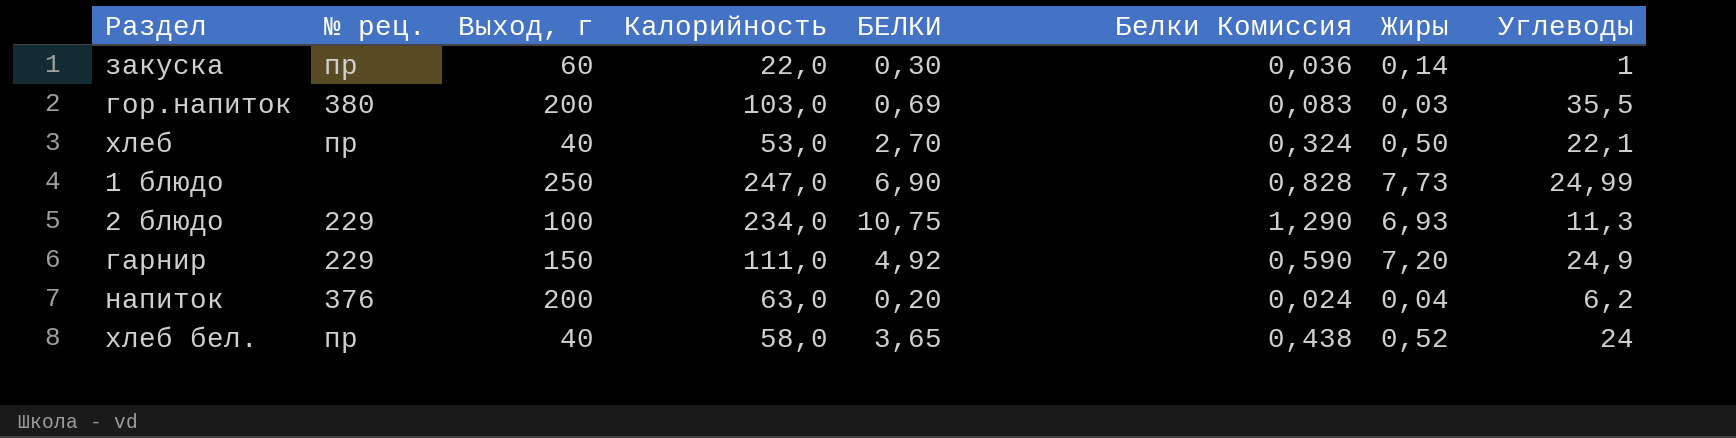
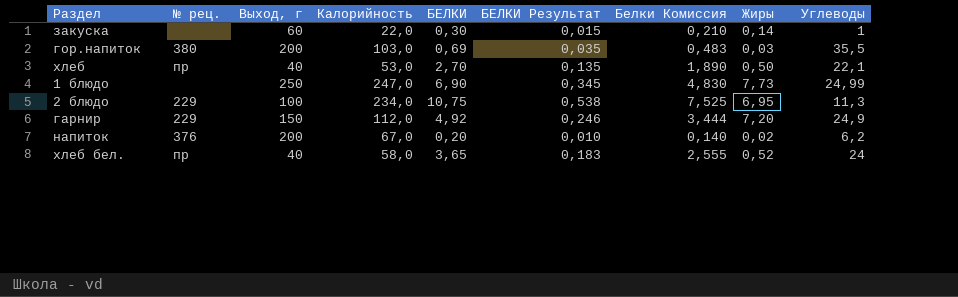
column БЕЛКИ Результат | formula: none -> [БЕЛКИ] * 0,05
column Белки Комиссия | formula: [БЕЛКИ] * 0,12 -> [БЕЛКИ] * 0,7
закуска | № рец.: пр -> none
2 блюдо | Жиры: 6,93 -> 6,95
гарнир | Калорийность: 111,0 -> 112,0
напиток | Калорийность: 63,0 -> 67,0
напиток | Жиры: 0,04 -> 0,02

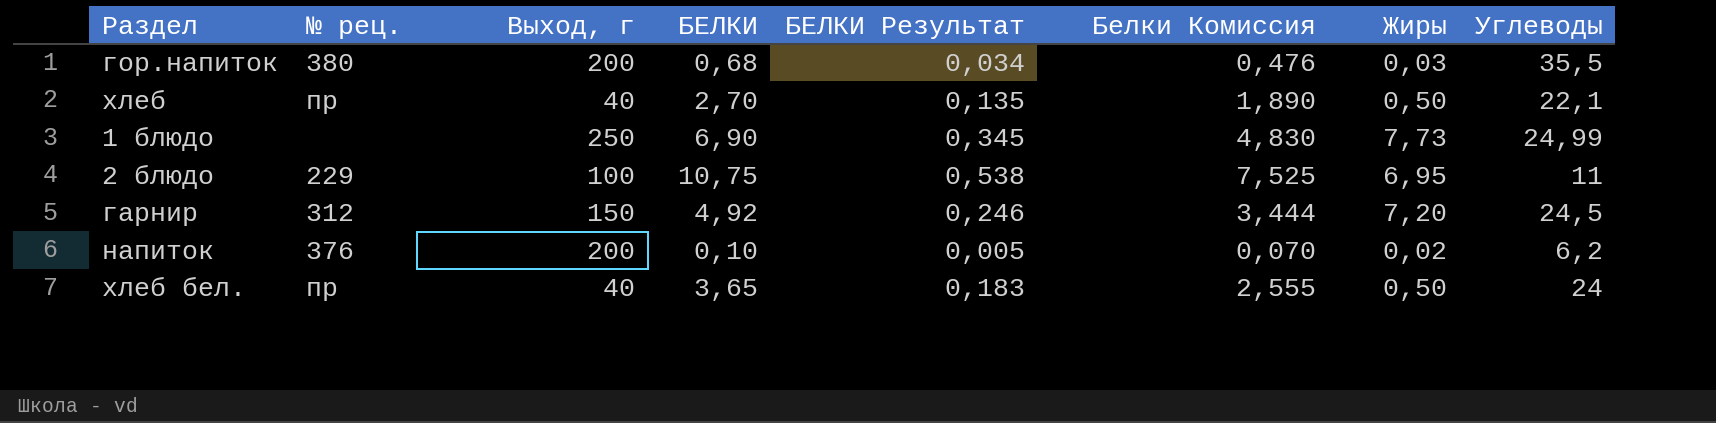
column Калорийность | position: 4 -> none
row закуска: none | 60 | 22,0 | 0,30 | 0,015 | 0,210 | 0,14 | 1 -> none
гор.напиток | БЕЛКИ: 0,69 -> 0,68
гор.напиток | БЕЛКИ Результат: 0,035 -> 0,034
гор.напиток | Белки Комиссия: 0,483 -> 0,476
2 блюдо | Углеводы: 11,3 -> 11
гарнир | № рец.: 229 -> 312
гарнир | Углеводы: 24,9 -> 24,5
напиток | БЕЛКИ: 0,20 -> 0,10
напиток | БЕЛКИ Результат: 0,010 -> 0,005
напиток | Белки Комиссия: 0,140 -> 0,070
хлеб бел. | Жиры: 0,52 -> 0,50

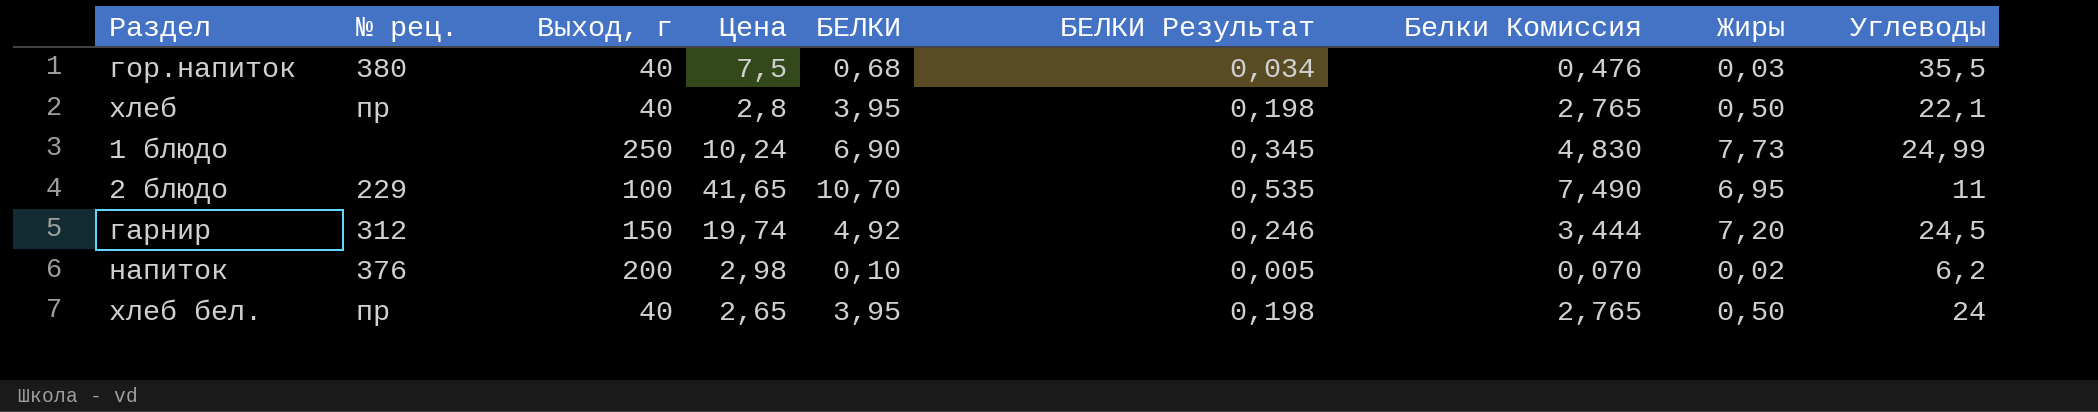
column Цена | position: none -> 4
гор.напиток | Выход, г: 200 -> 40
хлеб | БЕЛКИ: 2,70 -> 3,95
хлеб | БЕЛКИ Результат: 0,135 -> 0,198
хлеб | Белки Комиссия: 1,890 -> 2,765
2 блюдо | БЕЛКИ: 10,75 -> 10,70
2 блюдо | БЕЛКИ Результат: 0,538 -> 0,535
2 блюдо | Белки Комиссия: 7,525 -> 7,490
хлеб бел. | БЕЛКИ: 3,65 -> 3,95
хлеб бел. | БЕЛКИ Результат: 0,183 -> 0,198
хлеб бел. | Белки Комиссия: 2,555 -> 2,765

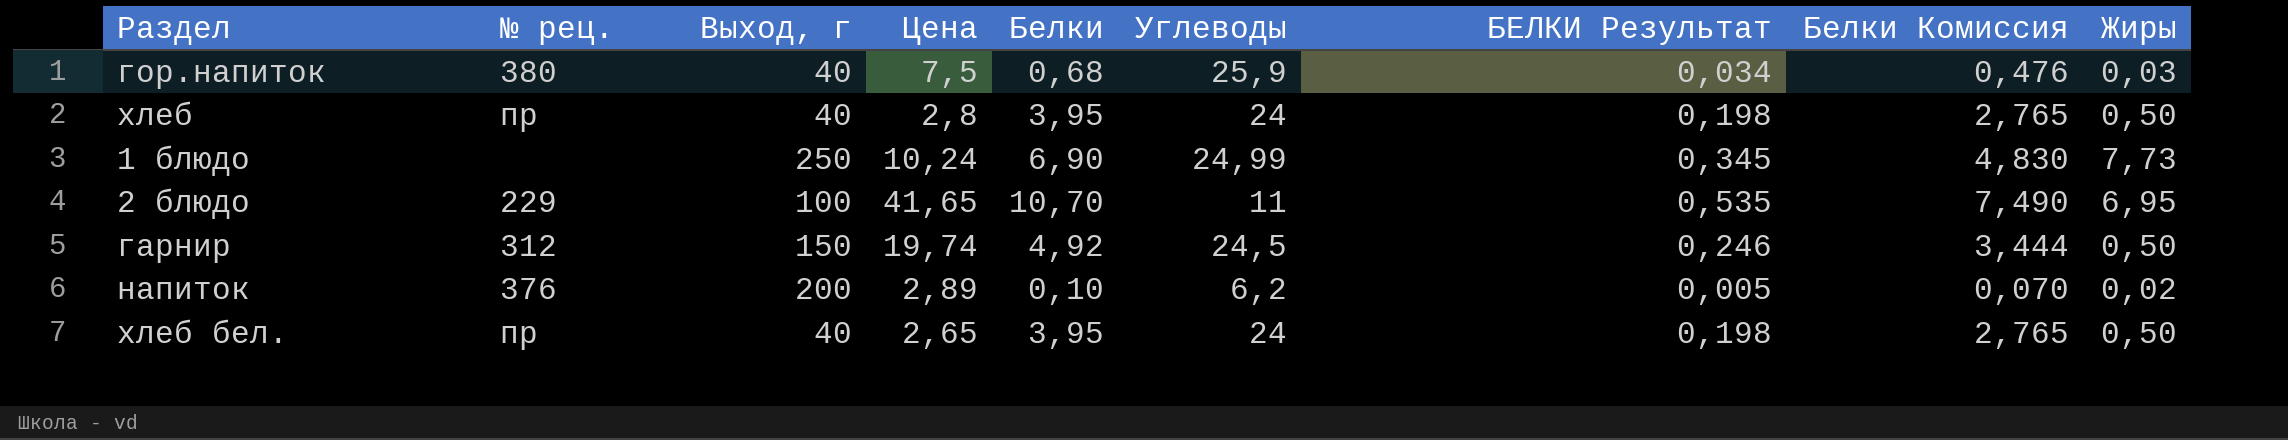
column name: БЕЛКИ -> Белки
column Углеводы | position: 9 -> 6
гор.напиток | Углеводы: 35,5 -> 25,9
хлеб | Углеводы: 22,1 -> 24
гарнир | Жиры: 7,20 -> 0,50
напиток | Цена: 2,98 -> 2,89

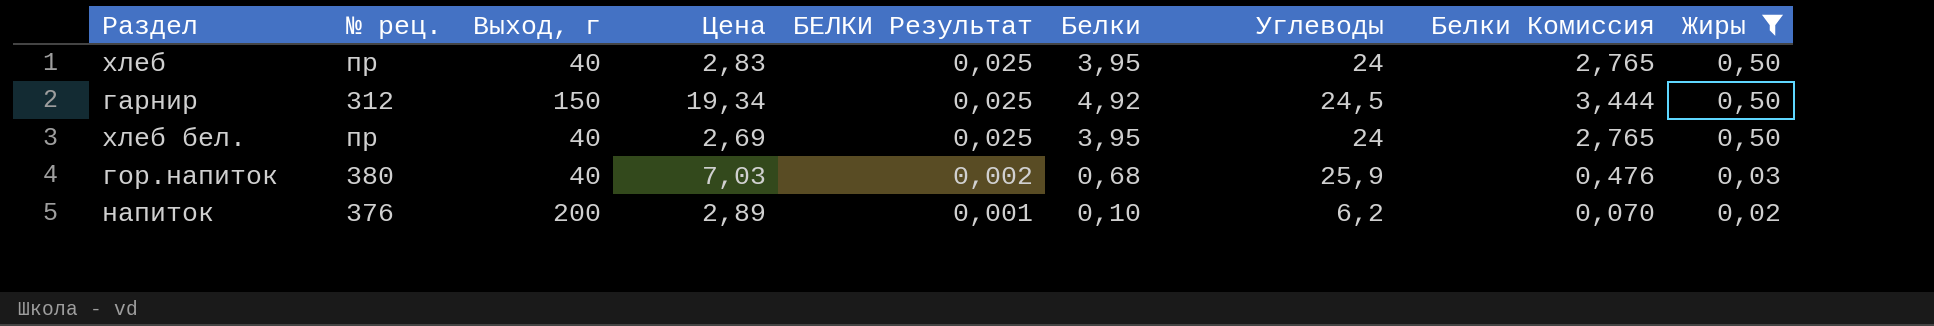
filter: none -> Жиры <= 0,50
row order: none -> БЕЛКИ Результат descending
column БЕЛКИ Результат | formula: [Белки] * 0,05 -> [Жиры] * 0,05
column БЕЛКИ Результат | position: 7 -> 5
хлеб | Цена: 2,8 -> 2,83
гарнир | Цена: 19,74 -> 19,34
хлеб бел. | Цена: 2,65 -> 2,69
гор.напиток | Цена: 7,5 -> 7,03

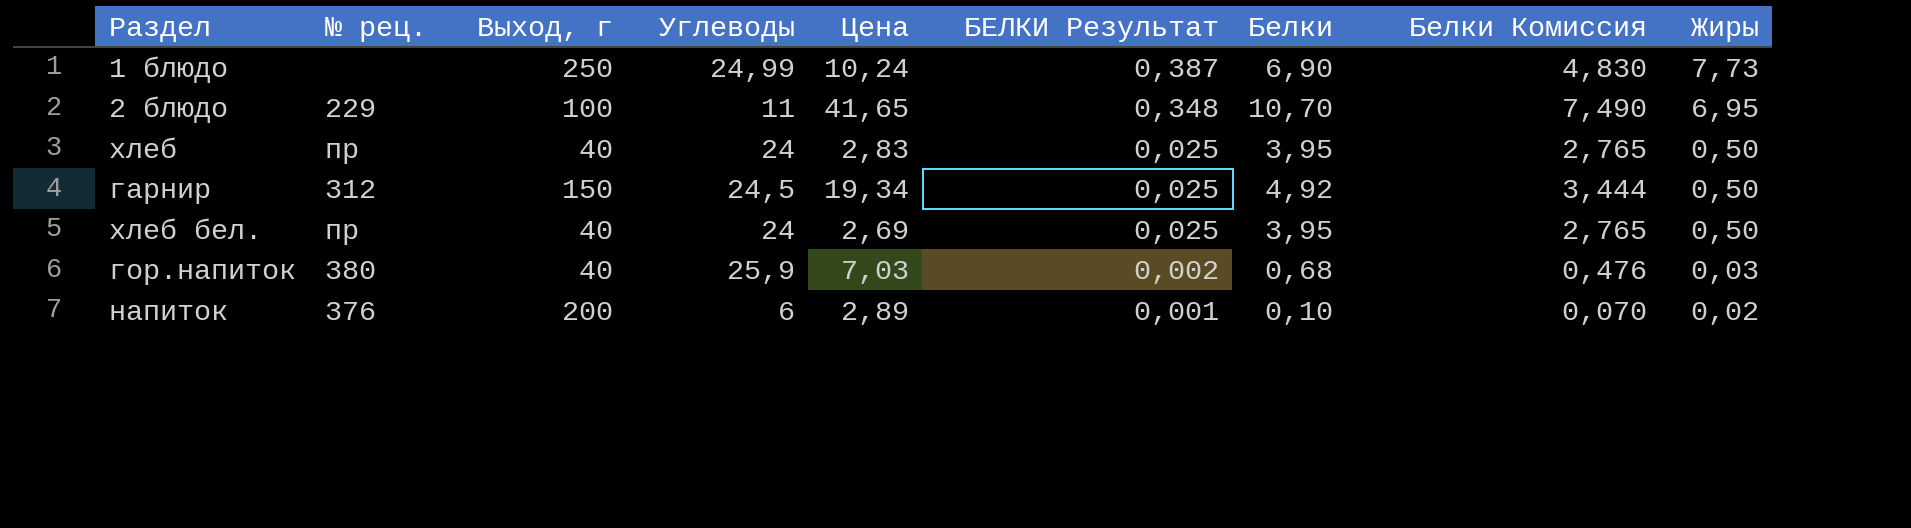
filter: Жиры <= 0,50 -> none
column Углеводы | position: 7 -> 4
напиток | Углеводы: 6,2 -> 6

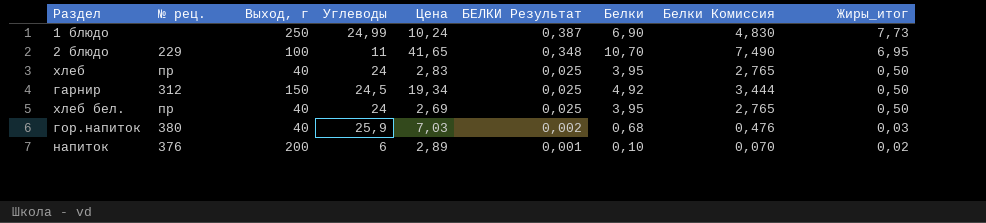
column name: Жиры -> Жиры_итог

